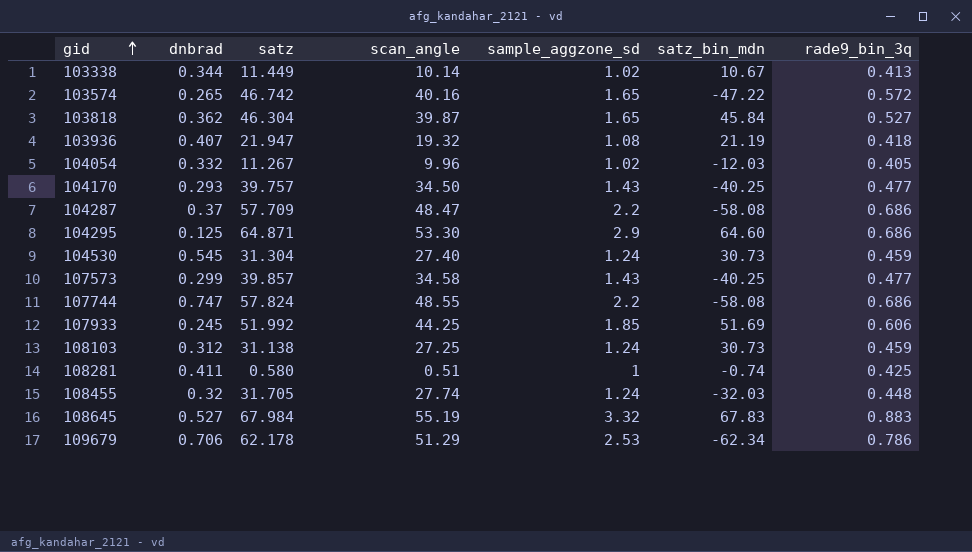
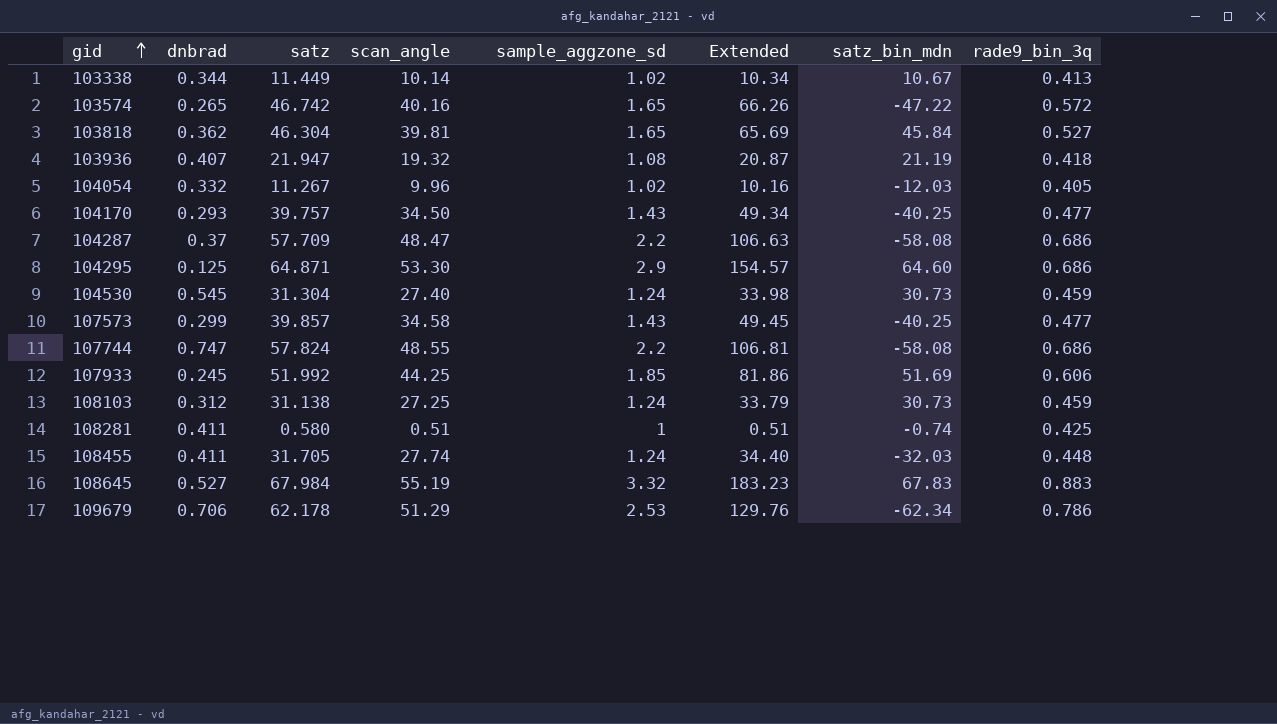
column Extended | formula: none -> [scan_angle] * [sample_aggzone_sd]
103818 | scan_angle: 39.87 -> 39.81
108455 | dnbrad: 0.32 -> 0.411

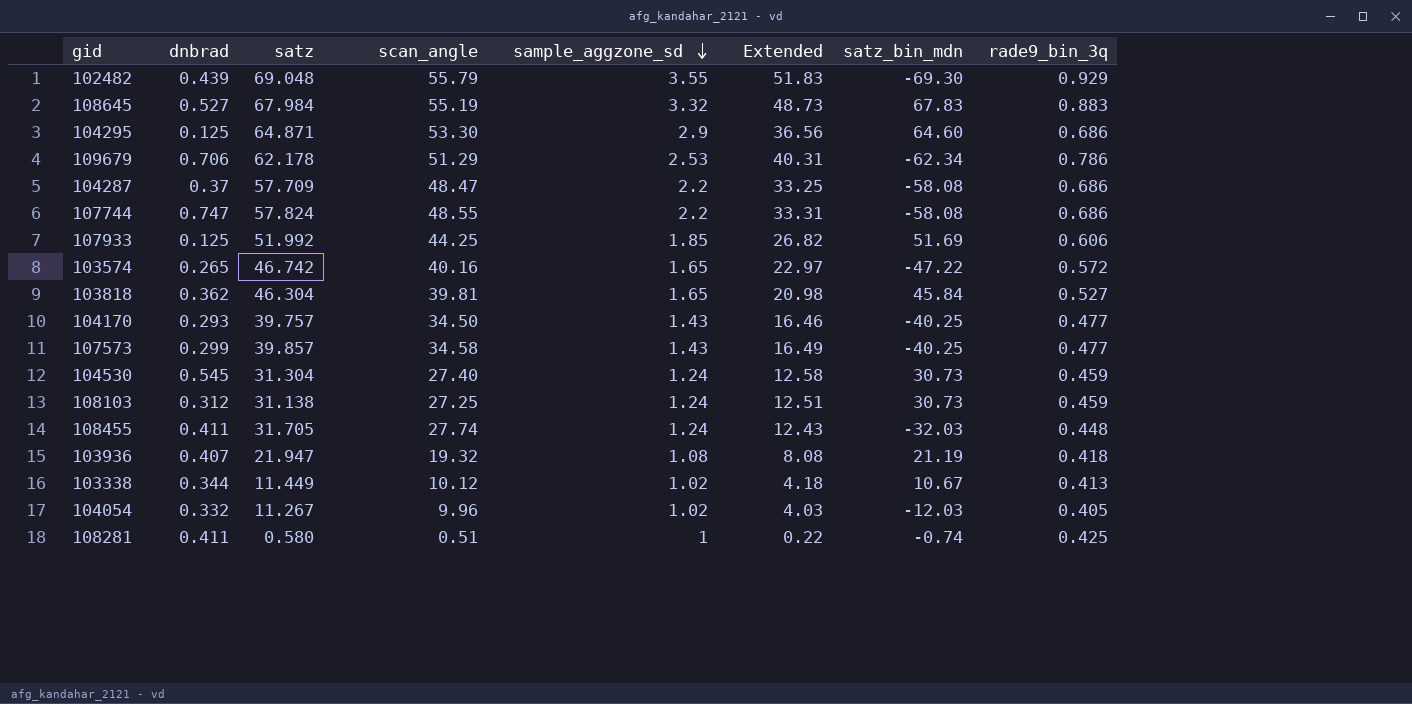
row order: gid ascending -> sample_aggzone_sd descending
column Extended | formula: [scan_angle] * [sample_aggzone_sd] -> [scan_angle] * [rade9_bin_3q]
row 102482: none -> 0.439 | 69.048 | 55.79 | 3.55 | 51.83 | -69.30 | 0.929
107933 | dnbrad: 0.245 -> 0.125
103338 | scan_angle: 10.14 -> 10.12

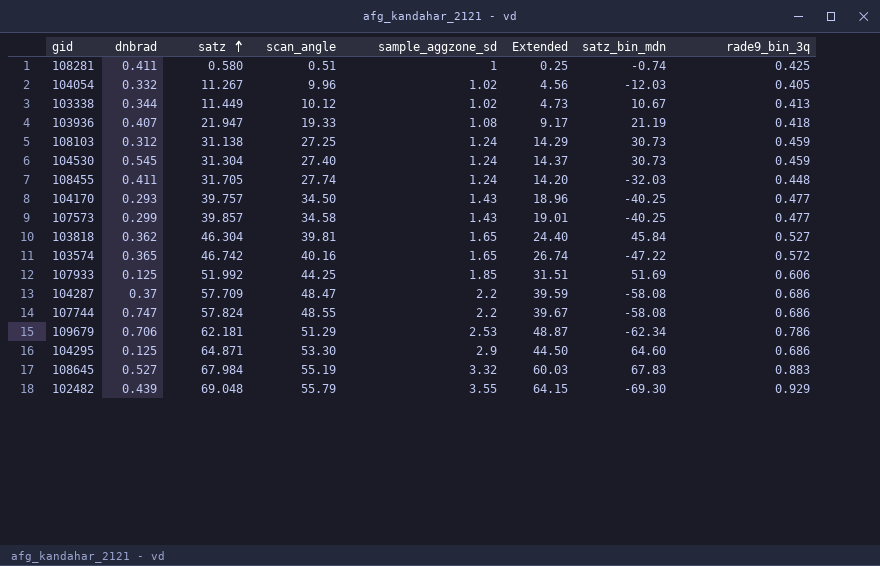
row order: sample_aggzone_sd descending -> satz ascending
column Extended | formula: [scan_angle] * [rade9_bin_3q] -> [satz] * [rade9_bin_3q]
103936 | scan_angle: 19.32 -> 19.33
103574 | dnbrad: 0.265 -> 0.365
109679 | satz: 62.178 -> 62.181

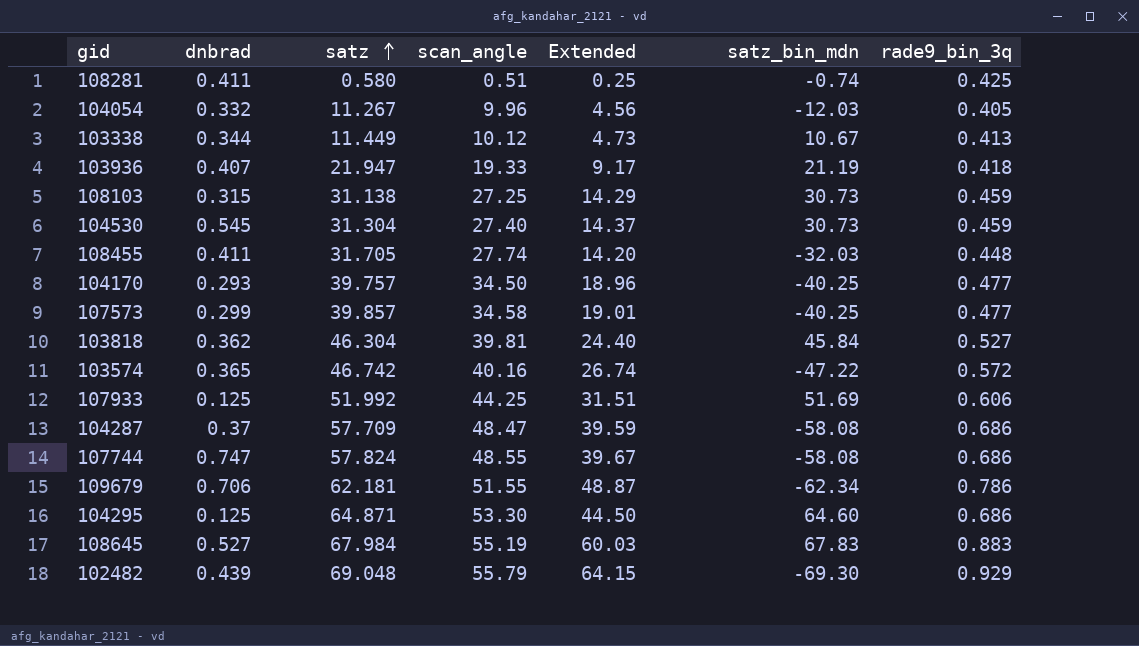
column sample_aggzone_sd | position: 5 -> none
108103 | dnbrad: 0.312 -> 0.315
109679 | scan_angle: 51.29 -> 51.55

